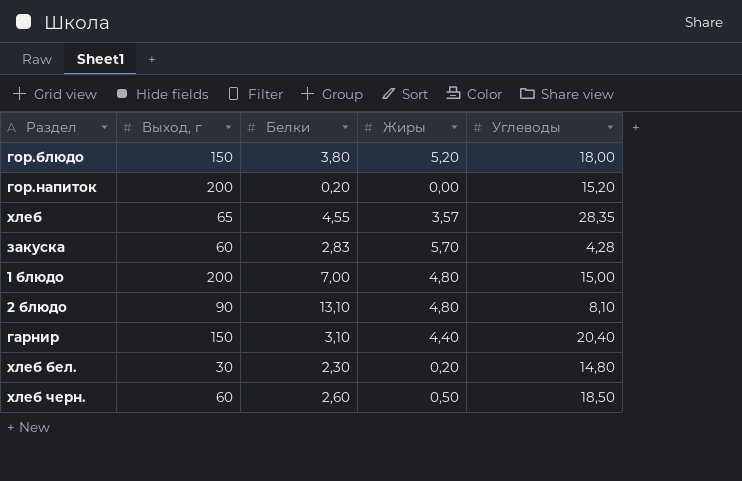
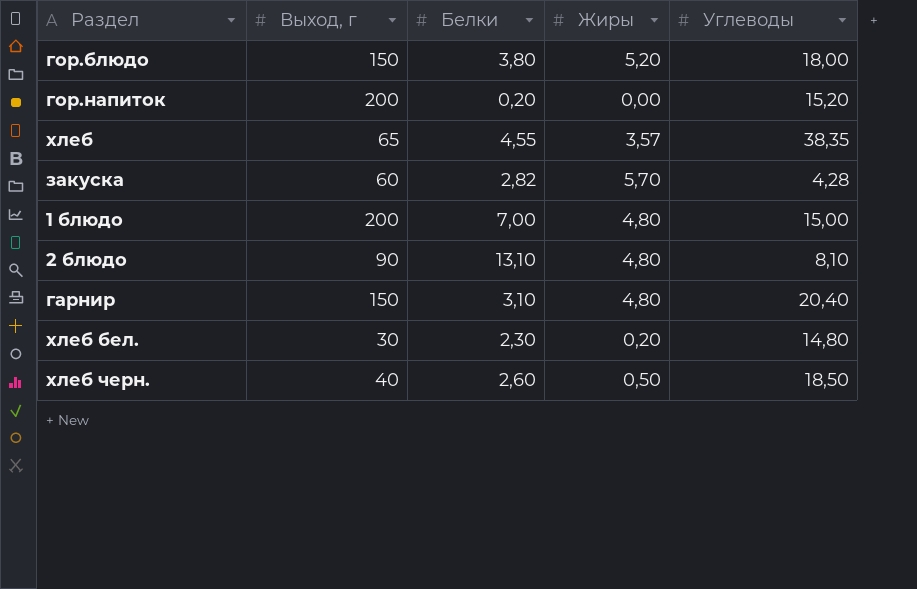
хлеб | Углеводы: 28,35 -> 38,35
закуска | Белки: 2,83 -> 2,82
гарнир | Жиры: 4,40 -> 4,80
хлеб черн. | Выход, г: 60 -> 40

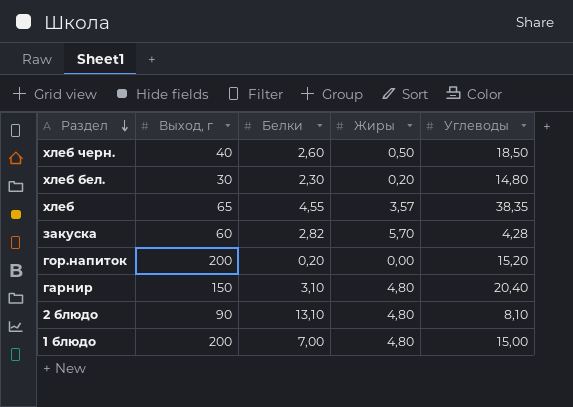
row order: none -> Раздел descending
row гор.блюдо: 150 | 3,80 | 5,20 | 18,00 -> none

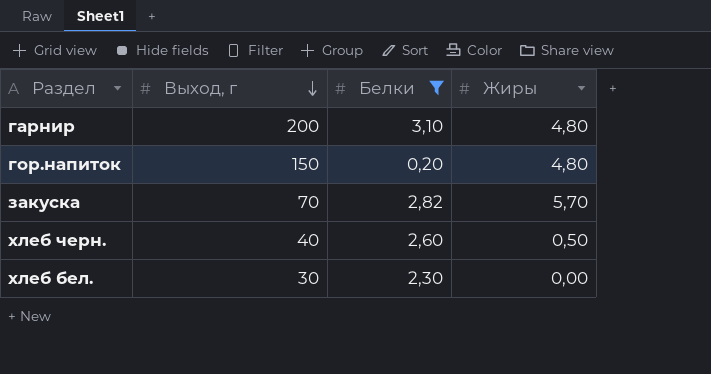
filter: none -> Белки <= 3,10
row order: Раздел descending -> Выход, г descending
column Углеводы | position: 5 -> none
гарнир | Выход, г: 150 -> 200
гор.напиток | Выход, г: 200 -> 150
гор.напиток | Жиры: 0,00 -> 4,80
закуска | Выход, г: 60 -> 70
хлеб бел. | Жиры: 0,20 -> 0,00

